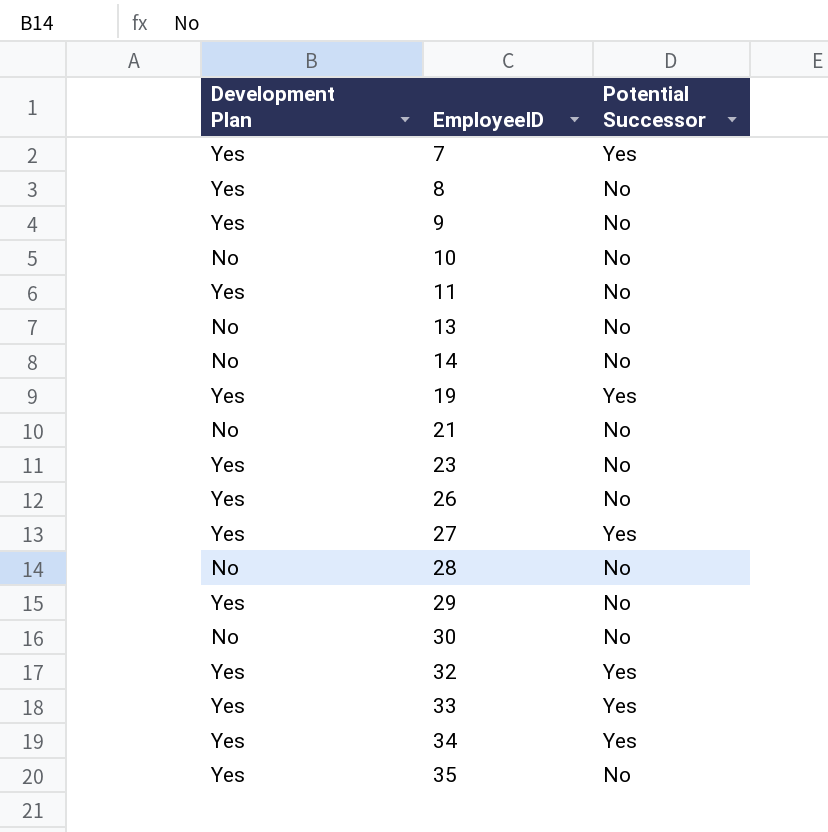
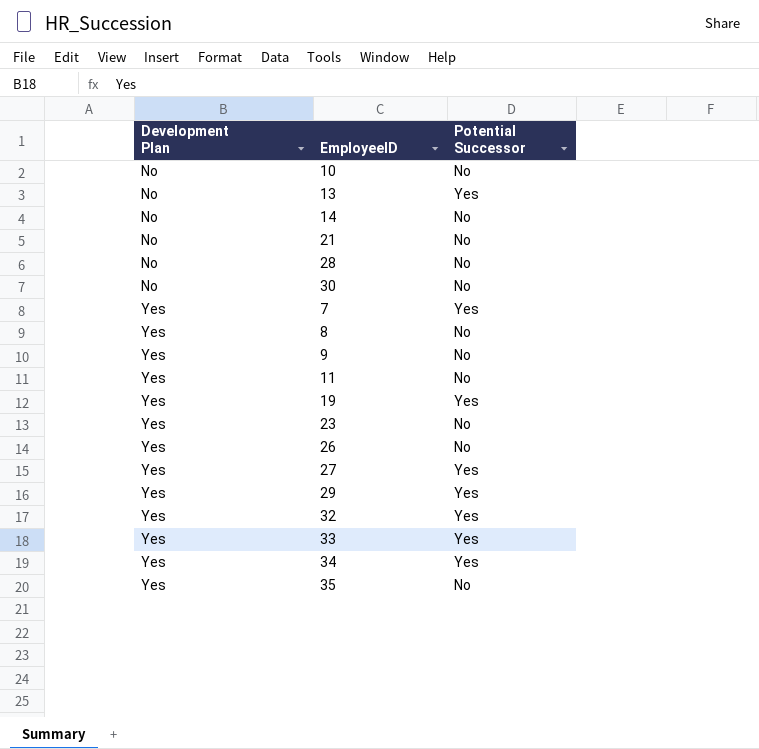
row order: EmployeeID ascending -> Development Plan ascending
13 | Potential Successor: No -> Yes
29 | Potential Successor: No -> Yes

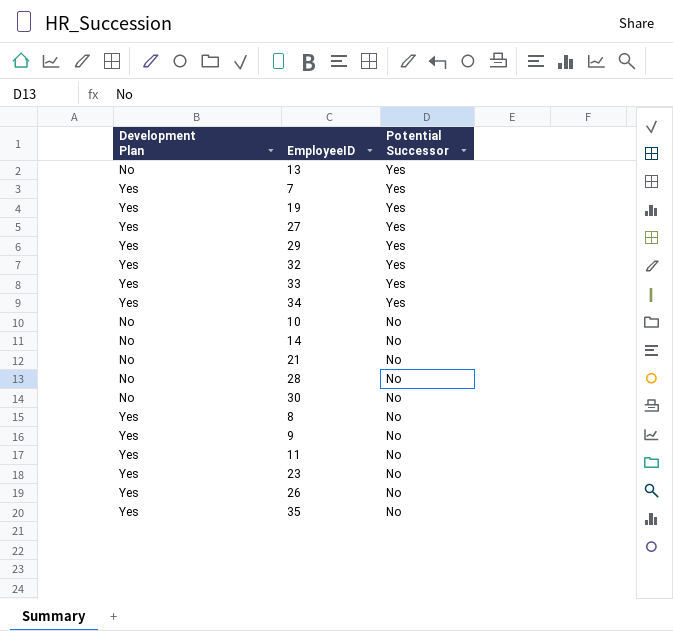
row order: Development Plan ascending -> Potential Successor descending

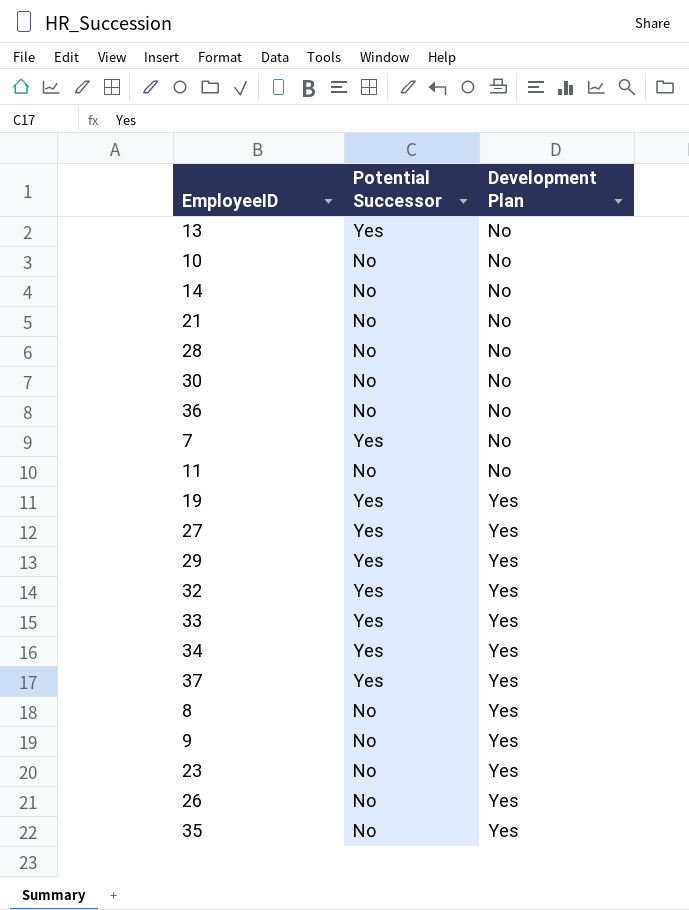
row order: Potential Successor descending -> Development Plan ascending
column Development Plan | position: 1 -> 3
row 36: none -> No | No
7 | Development Plan: Yes -> No
11 | Development Plan: Yes -> No
row 37: none -> Yes | Yes

